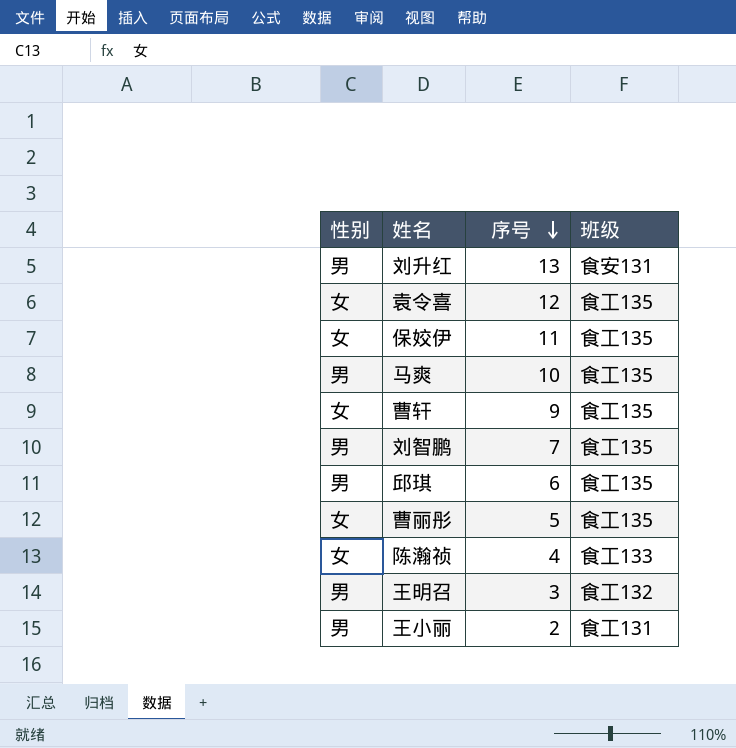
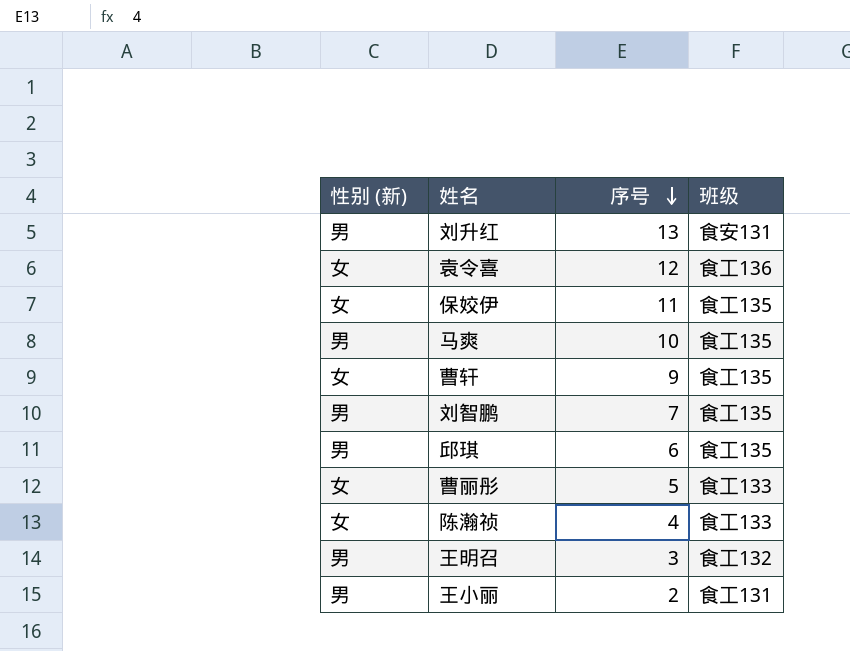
column name: 性别 -> 性别 (新)
袁令喜 | 班级: 食工135 -> 食工136
曹丽彤 | 班级: 食工135 -> 食工133

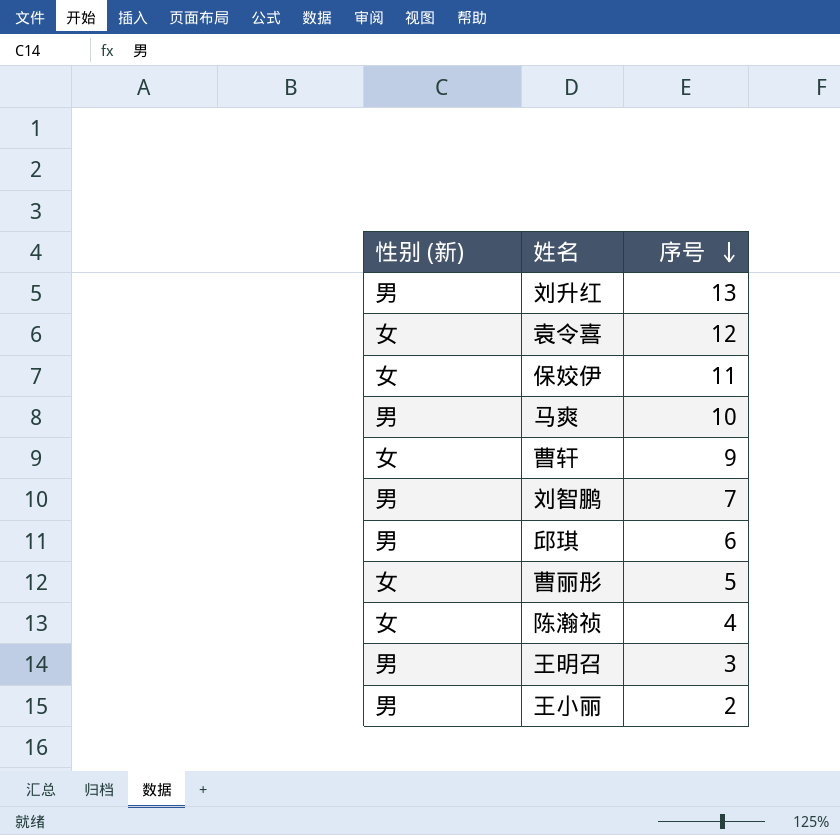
column 班级 | position: 4 -> none

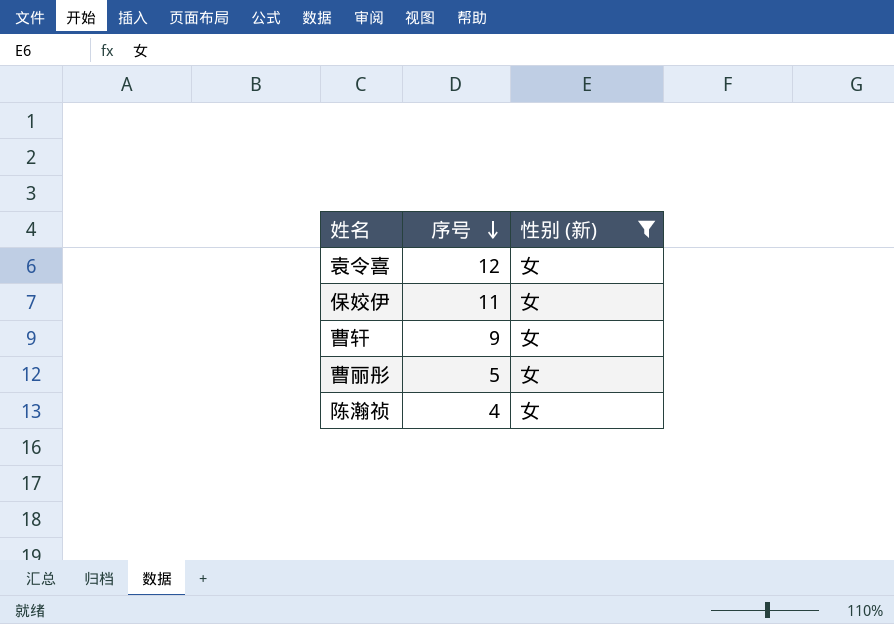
filter: none -> 性别 (新) = 女
column 性别 (新) | position: 1 -> 3

